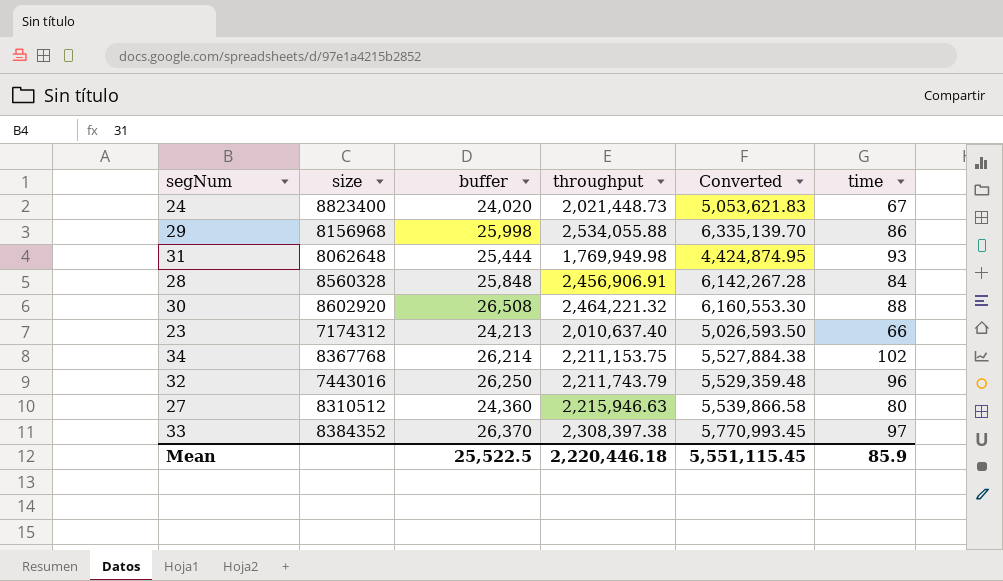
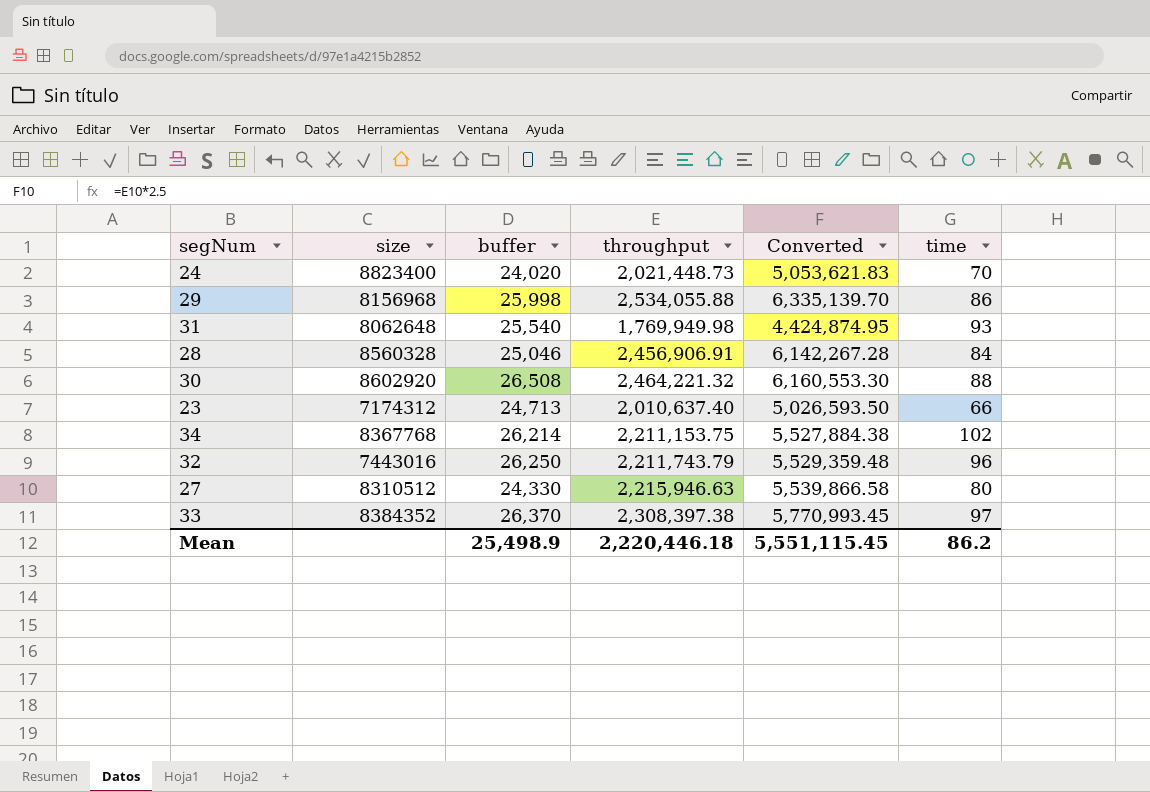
24 | time: 67 -> 70
31 | buffer: 25,444 -> 25,540
28 | buffer: 25,848 -> 25,046
23 | buffer: 24,213 -> 24,713
27 | buffer: 24,360 -> 24,330
Mean | buffer: 25,522.5 -> 25,498.9
Mean | time: 85.9 -> 86.2

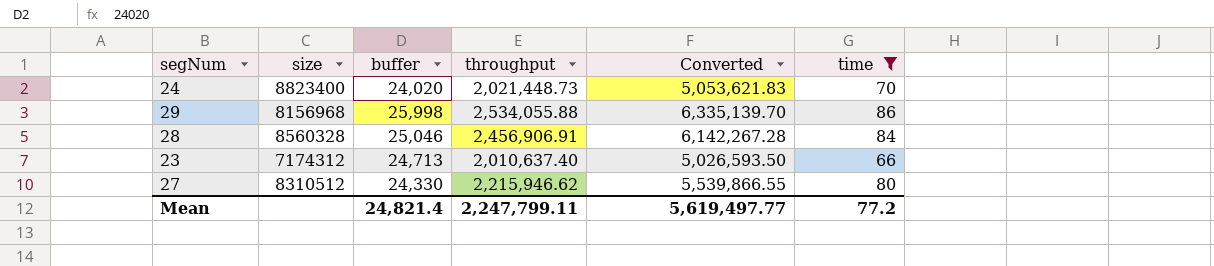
filter: none -> time <= 86
27 | throughput: 2,215,946.63 -> 2,215,946.62
27 | Converted: 5,539,866.58 -> 5,539,866.55
Mean | buffer: 25,498.9 -> 24,821.4
Mean | throughput: 2,220,446.18 -> 2,247,799.11
Mean | Converted: 5,551,115.45 -> 5,619,497.77
Mean | time: 86.2 -> 77.2

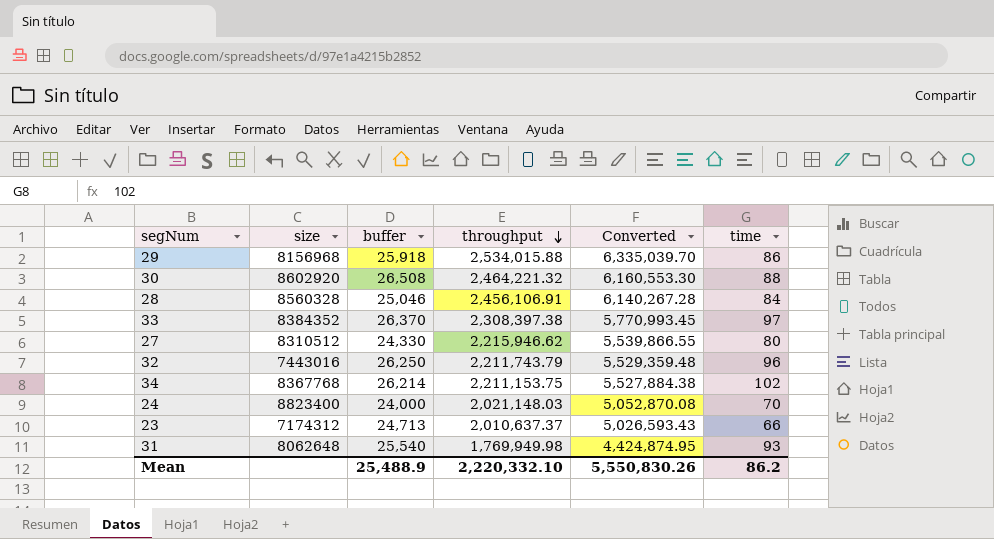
filter: time <= 86 -> none
row order: none -> throughput descending
29 | buffer: 25,998 -> 25,918
29 | throughput: 2,534,055.88 -> 2,534,015.88
29 | Converted: 6,335,139.70 -> 6,335,039.70
28 | throughput: 2,456,906.91 -> 2,456,106.91
28 | Converted: 6,142,267.28 -> 6,140,267.28
24 | buffer: 24,020 -> 24,000
24 | throughput: 2,021,448.73 -> 2,021,148.03
24 | Converted: 5,053,621.83 -> 5,052,870.08
23 | throughput: 2,010,637.40 -> 2,010,637.37
23 | Converted: 5,026,593.50 -> 5,026,593.43
Mean | buffer: 24,821.4 -> 25,488.9
Mean | throughput: 2,247,799.11 -> 2,220,332.10
Mean | Converted: 5,619,497.77 -> 5,550,830.26
Mean | time: 77.2 -> 86.2

